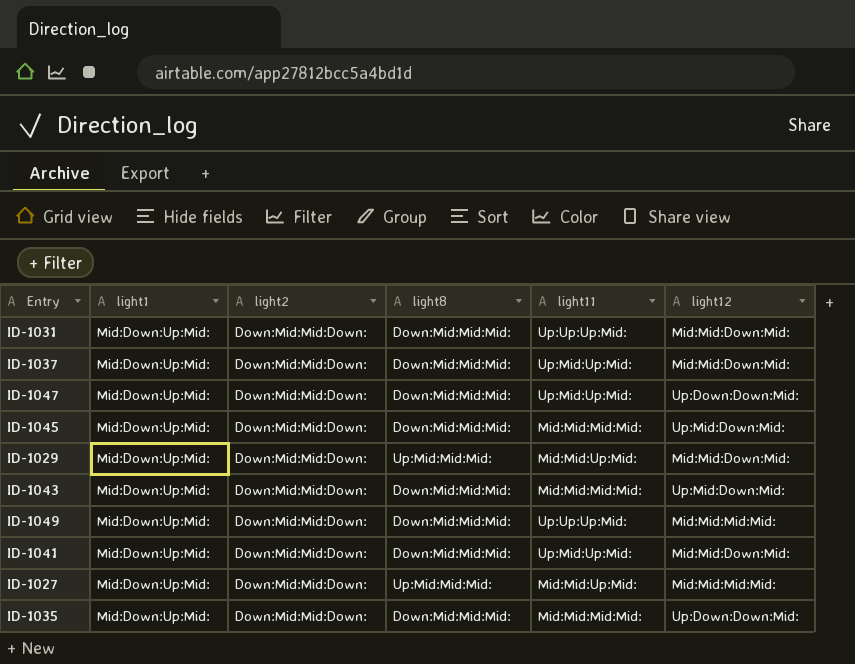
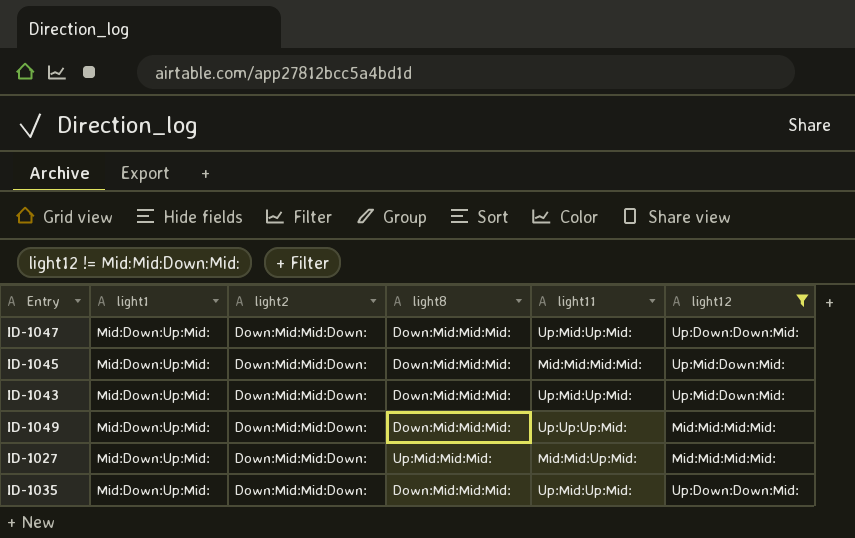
filter: none -> light12 != Mid:Mid:Down:Mid:
ID-1043 | light11: Mid:Mid:Mid:Mid: -> Up:Mid:Up:Mid:
ID-1035 | light11: Mid:Mid:Mid:Mid: -> Up:Mid:Up:Mid:

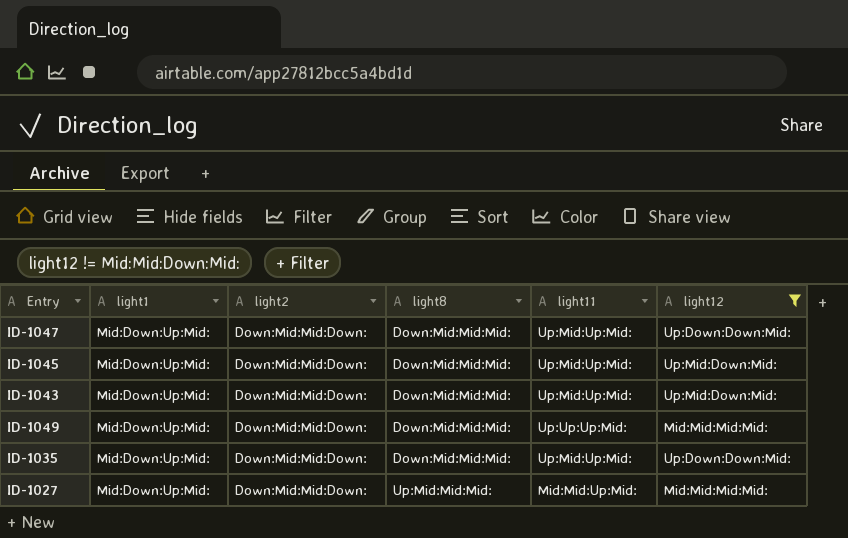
row order: none -> light8 ascending
ID-1045 | light11: Mid:Mid:Mid:Mid: -> Up:Mid:Up:Mid:

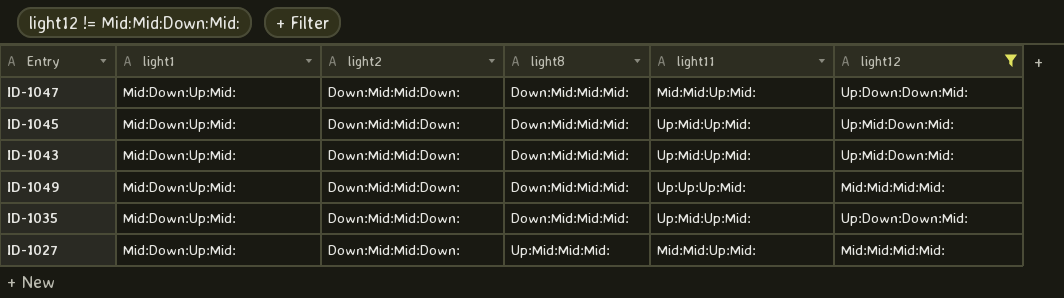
ID-1047 | light11: Up:Mid:Up:Mid: -> Mid:Mid:Up:Mid:

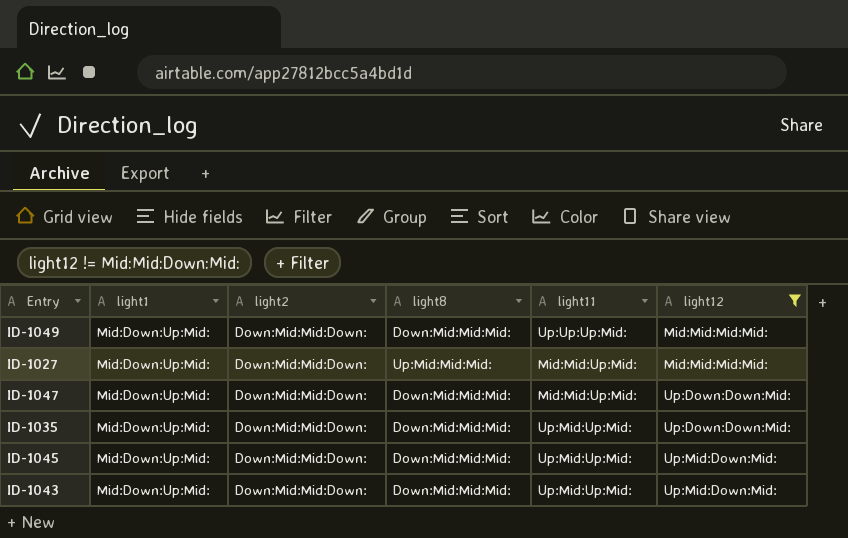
row order: light8 ascending -> light12 ascending

